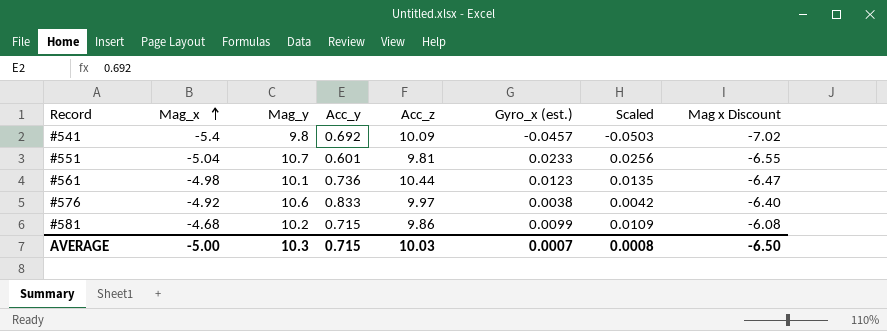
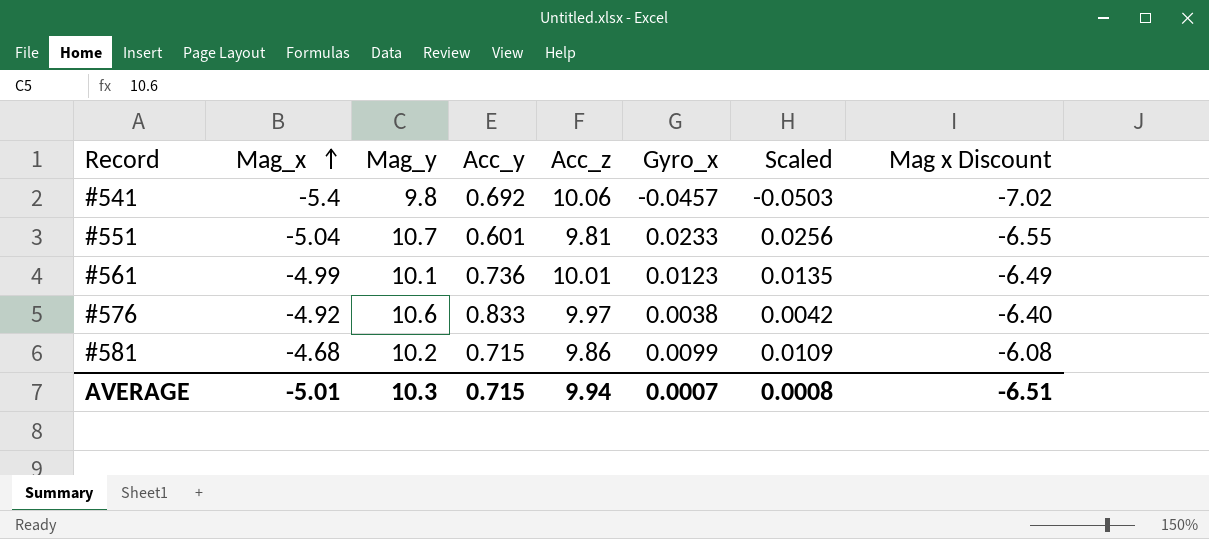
column name: Gyro_x (est.) -> Gyro_x
#541 | Acc_z: 10.09 -> 10.06
#561 | Mag_x: -4.98 -> -4.99
#561 | Acc_z: 10.44 -> 10.01
#561 | Mag x Discount: -6.47 -> -6.49
AVERAGE | Mag_x: -5.00 -> -5.01
AVERAGE | Acc_z: 10.03 -> 9.94
AVERAGE | Mag x Discount: -6.50 -> -6.51

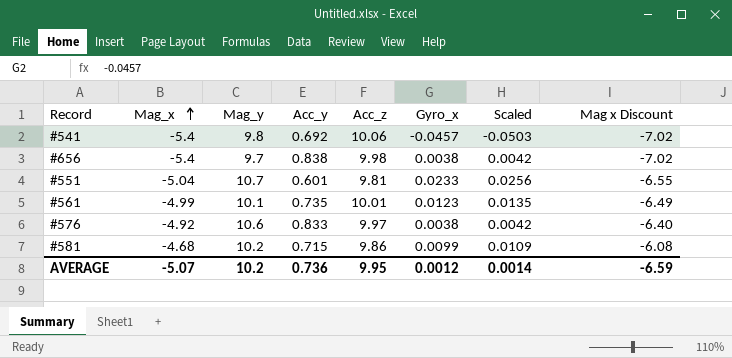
row #656: none -> -5.4 | 9.7 | 0.838 | 9.98 | 0.0038 | 0.0042 | -7.02
#561 | Acc_y: 0.736 -> 0.735
AVERAGE | Mag_x: -5.01 -> -5.07
AVERAGE | Mag_y: 10.3 -> 10.2
AVERAGE | Acc_y: 0.715 -> 0.736
AVERAGE | Acc_z: 9.94 -> 9.95
AVERAGE | Gyro_x: 0.0007 -> 0.0012
AVERAGE | Scaled: 0.0008 -> 0.0014
AVERAGE | Mag x Discount: -6.51 -> -6.59

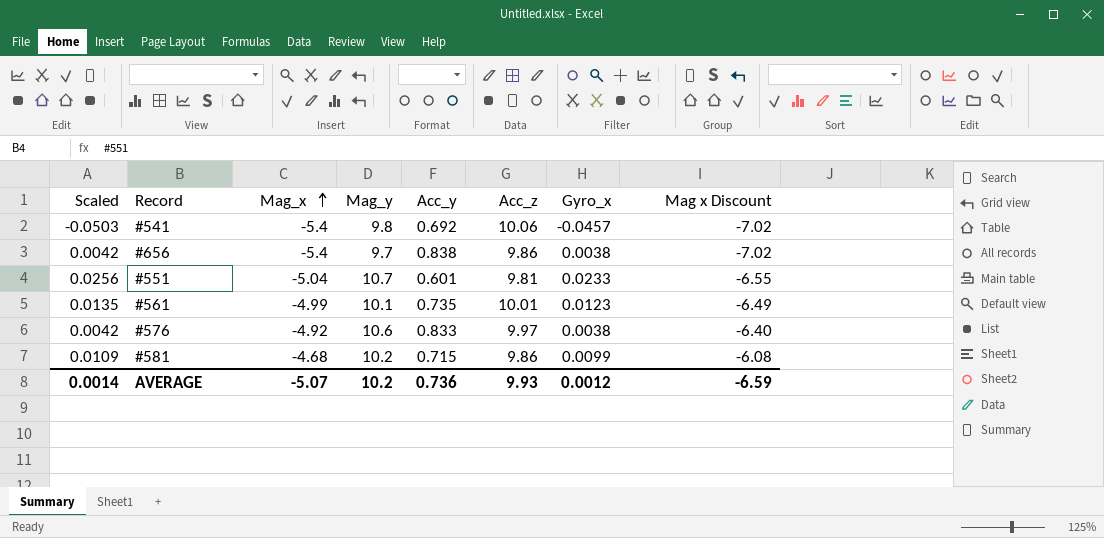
column Scaled | position: 7 -> 1
#656 | Acc_z: 9.98 -> 9.86
AVERAGE | Acc_z: 9.95 -> 9.93

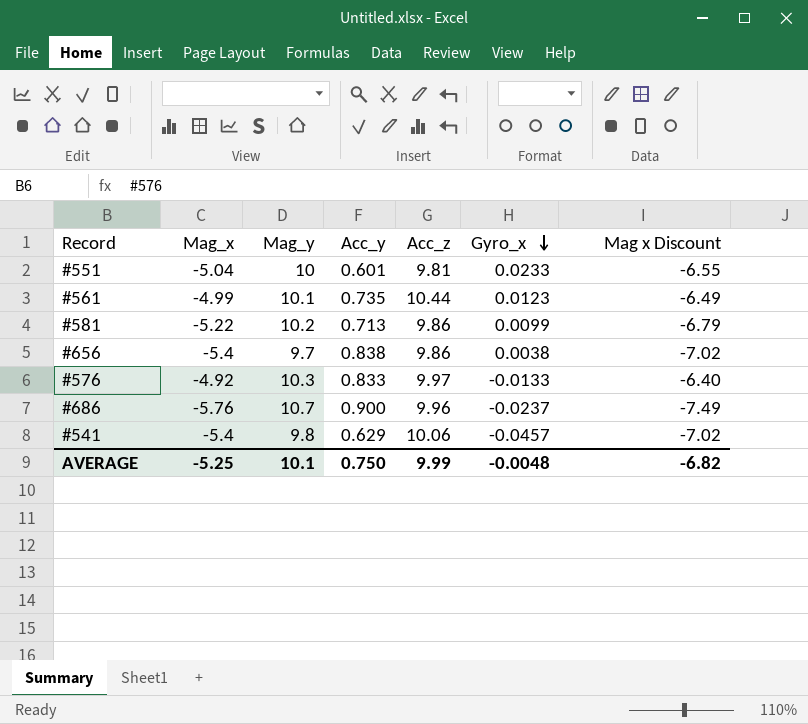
row order: Mag_x ascending -> Gyro_x descending
column Scaled | formula: [Gyro_x] * 1.1 -> none
#551 | Mag_y: 10.7 -> 10
#561 | Acc_z: 10.01 -> 10.44
#581 | Mag_x: -4.68 -> -5.22
#581 | Acc_y: 0.715 -> 0.713
#581 | Mag x Discount: -6.08 -> -6.79
#576 | Mag_y: 10.6 -> 10.3
#576 | Gyro_x: 0.0038 -> -0.0133
row #686: none -> -5.76 | 10.7 | 0.900 | 9.96 | -0.0237 | -7.49
#541 | Acc_y: 0.692 -> 0.629
AVERAGE | Mag_x: -5.07 -> -5.25
AVERAGE | Mag_y: 10.2 -> 10.1
AVERAGE | Acc_y: 0.736 -> 0.750
AVERAGE | Acc_z: 9.93 -> 9.99
AVERAGE | Gyro_x: 0.0012 -> -0.0048
AVERAGE | Mag x Discount: -6.59 -> -6.82

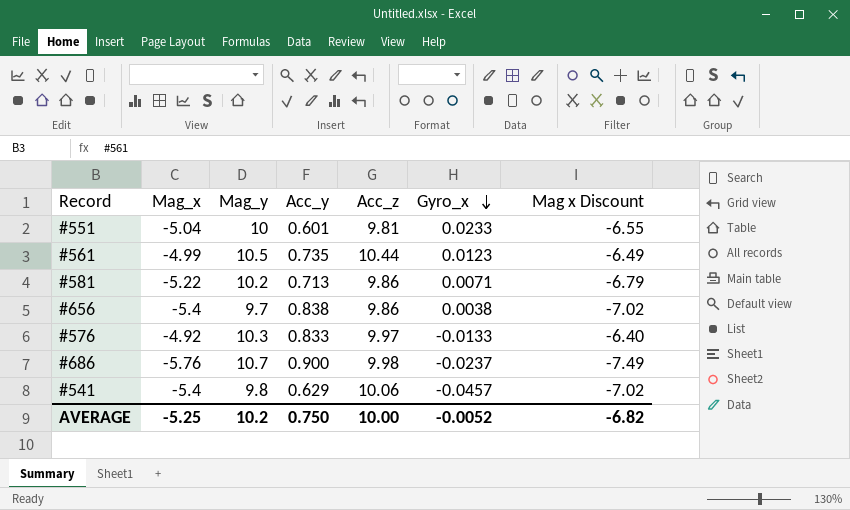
#561 | Mag_y: 10.1 -> 10.5
#581 | Gyro_x: 0.0099 -> 0.0071
#686 | Acc_z: 9.96 -> 9.98
AVERAGE | Mag_y: 10.1 -> 10.2
AVERAGE | Acc_z: 9.99 -> 10.00
AVERAGE | Gyro_x: -0.0048 -> -0.0052

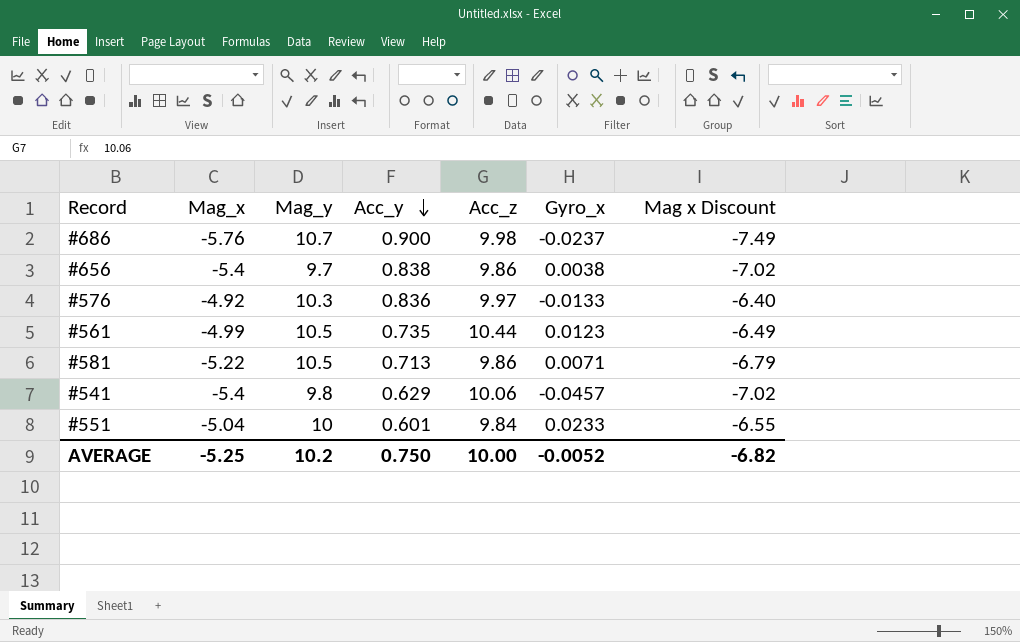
row order: Gyro_x descending -> Acc_y descending
#576 | Acc_y: 0.833 -> 0.836
#581 | Mag_y: 10.2 -> 10.5
#551 | Acc_z: 9.81 -> 9.84

